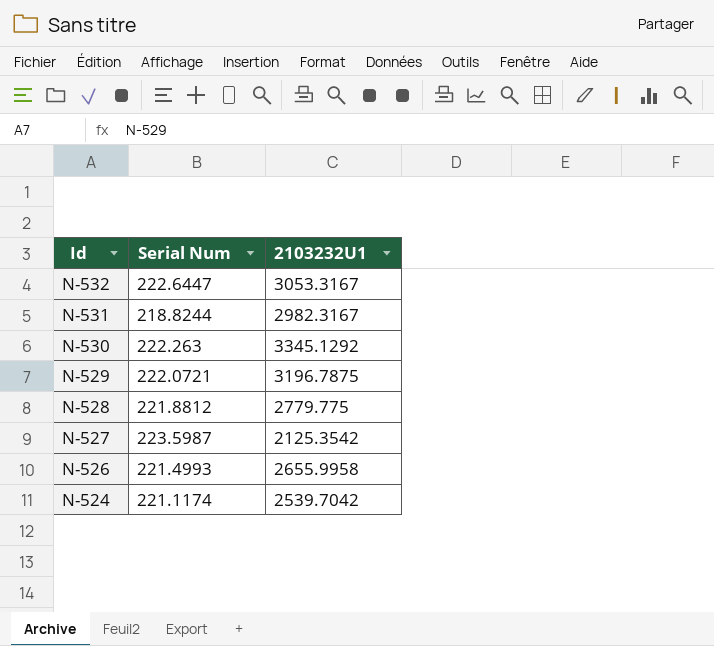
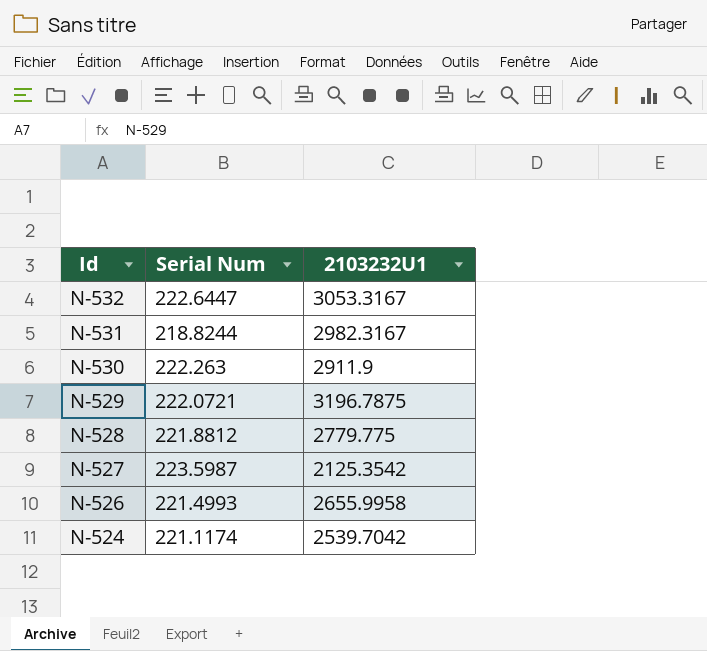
N-530 | 2103232U1: 3345.1292 -> 2911.9

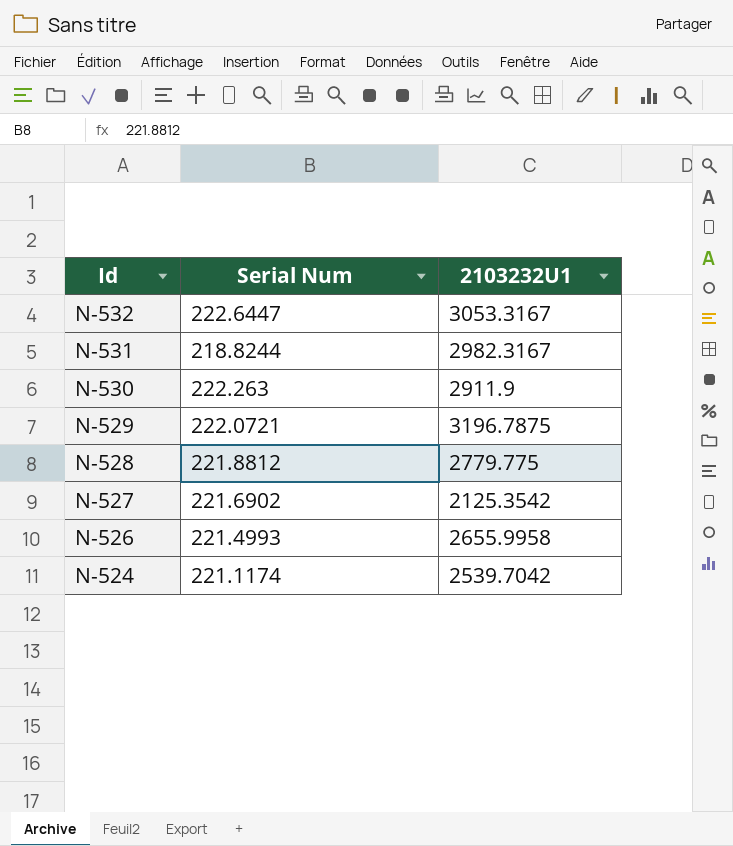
N-527 | Serial Num: 223.5987 -> 221.6902

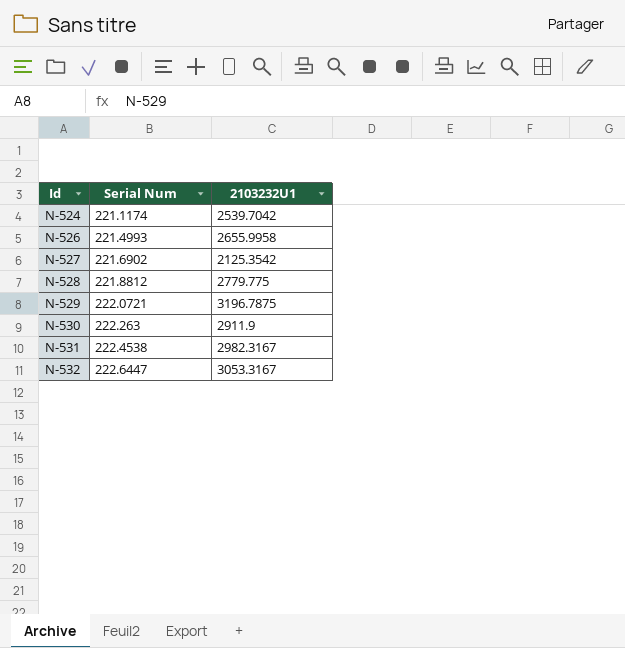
row order: Id descending -> Id ascending
N-531 | Serial Num: 218.8244 -> 222.4538

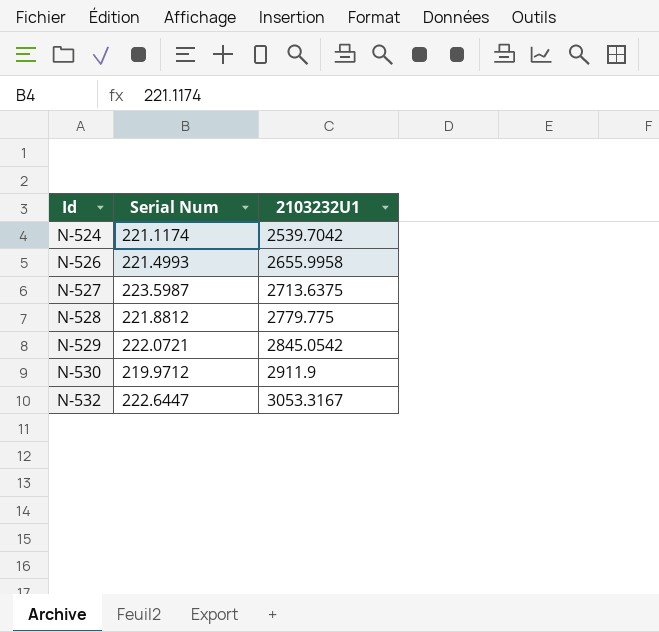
row N-531: 222.4538 | 2982.3167 -> none
N-527 | Serial Num: 221.6902 -> 223.5987
N-527 | 2103232U1: 2125.3542 -> 2713.6375
N-529 | 2103232U1: 3196.7875 -> 2845.0542
N-530 | Serial Num: 222.263 -> 219.9712

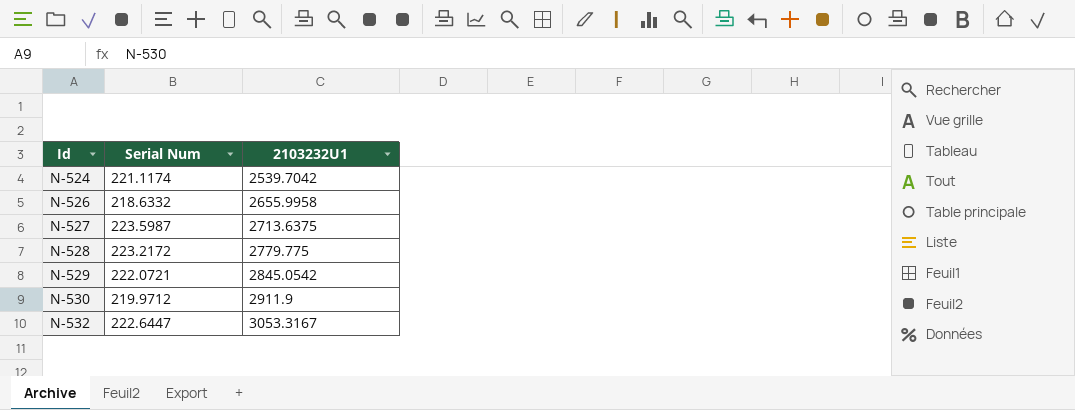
N-526 | Serial Num: 221.4993 -> 218.6332
N-528 | Serial Num: 221.8812 -> 223.2172

